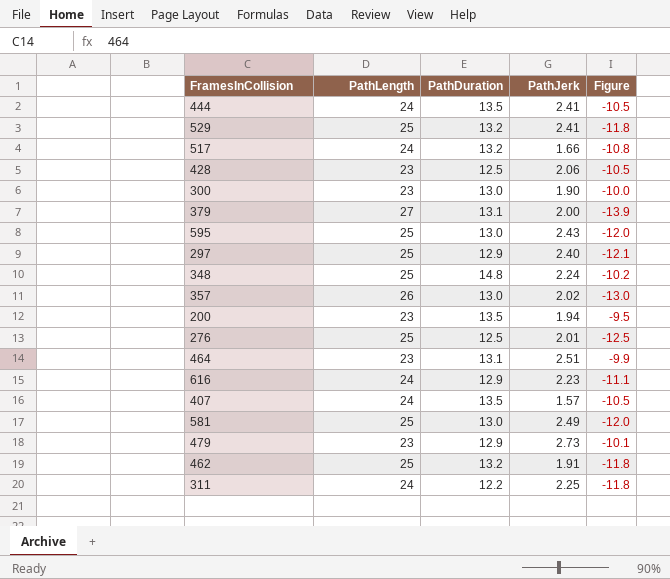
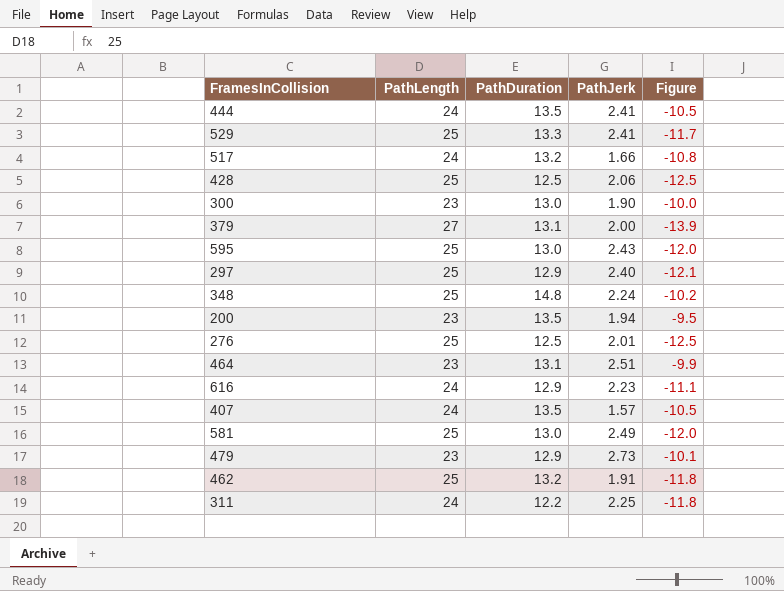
row 357: 26 | 13.0 | 2.02 | -13.0 -> none
529 | PathDuration: 13.2 -> 13.3
529 | Figure: -11.8 -> -11.7
428 | PathLength: 23 -> 25
428 | Figure: -10.5 -> -12.5

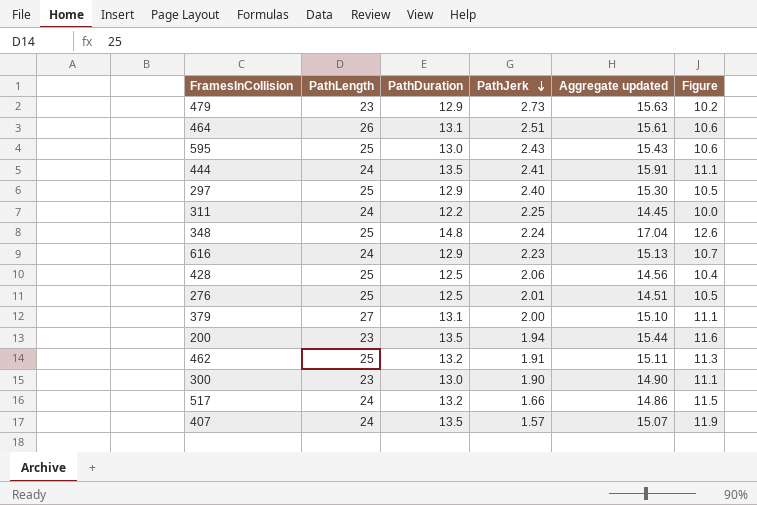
row order: none -> PathJerk descending
column Aggregate updated | formula: none -> [PathDuration] + [PathJerk]
column Figure | formula: [PathDuration] - [PathLength] -> [PathDuration] - [PathJerk]
row 529: 25 | 13.3 | 2.41 | -11.7 -> none
row 581: 25 | 13.0 | 2.49 | -12.0 -> none
464 | PathLength: 23 -> 26

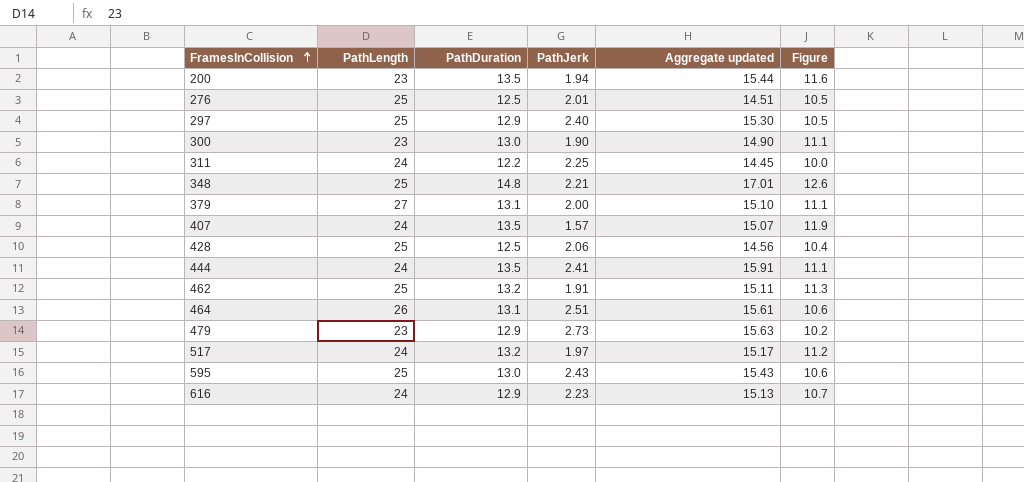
row order: PathJerk descending -> FramesInCollision ascending
348 | PathJerk: 2.24 -> 2.21
348 | Aggregate updated: 17.04 -> 17.01
517 | PathJerk: 1.66 -> 1.97
517 | Aggregate updated: 14.86 -> 15.17
517 | Figure: 11.5 -> 11.2

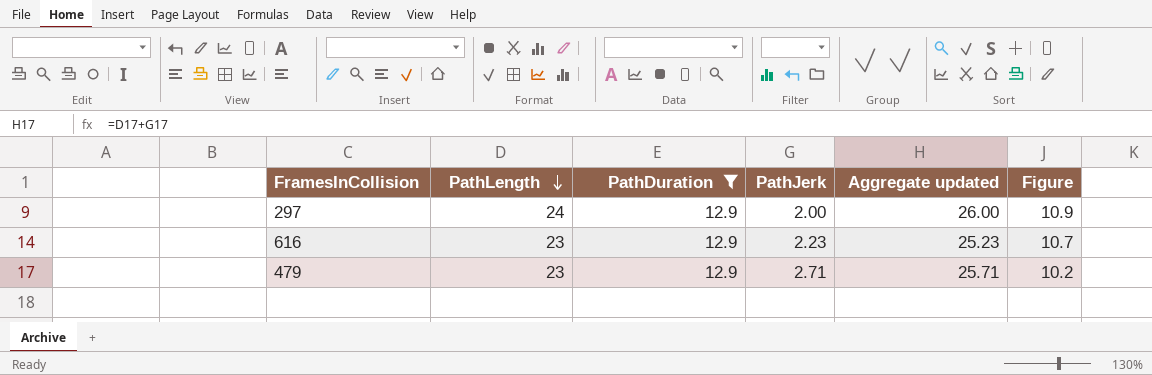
filter: none -> PathDuration = 12.9
row order: FramesInCollision ascending -> PathLength descending
column Aggregate updated | formula: [PathDuration] + [PathJerk] -> [PathLength] + [PathJerk]
297 | PathLength: 25 -> 24
297 | PathJerk: 2.40 -> 2.00
297 | Figure: 10.5 -> 10.9
616 | PathLength: 24 -> 23
479 | PathJerk: 2.73 -> 2.71

